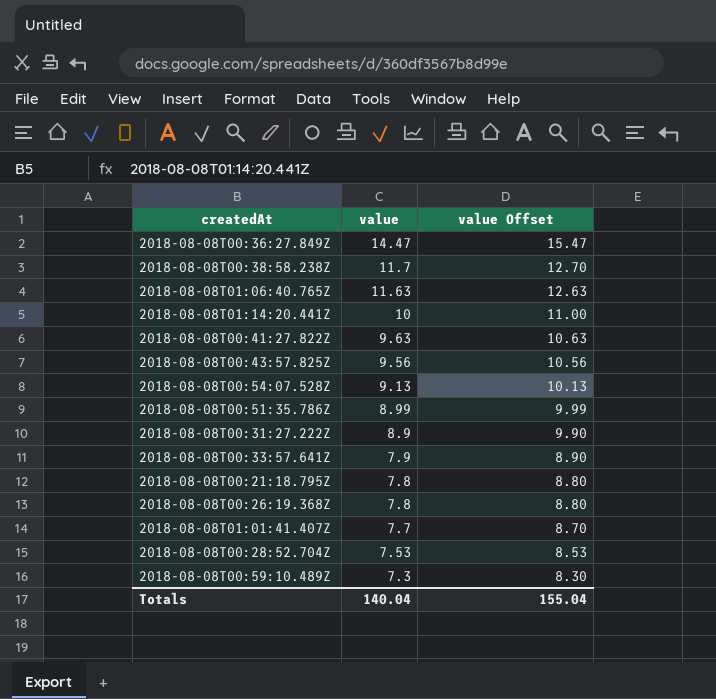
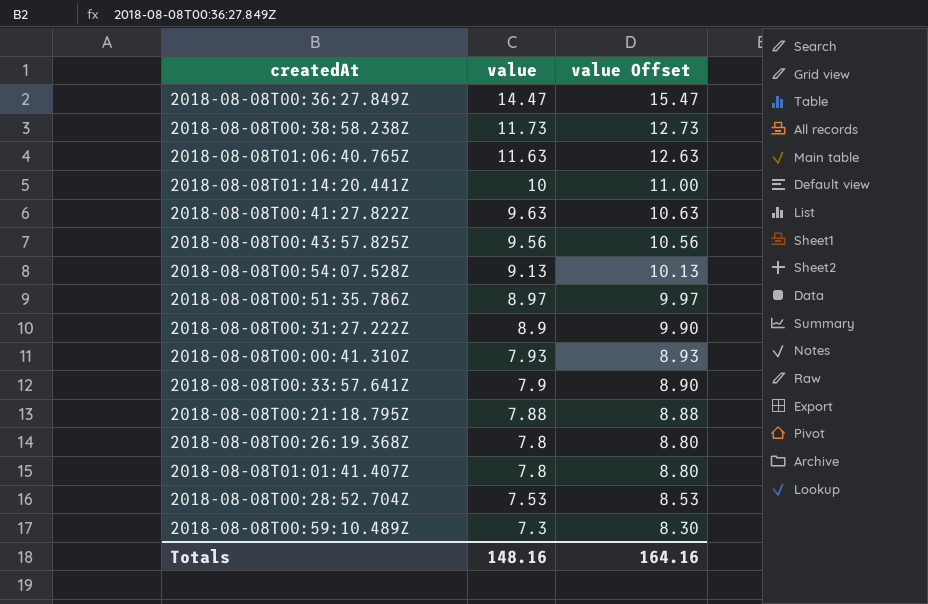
2018-08-08T00:38:58.238Z | value: 11.7 -> 11.73
2018-08-08T00:38:58.238Z | value Offset: 12.70 -> 12.73
2018-08-08T00:51:35.786Z | value: 8.99 -> 8.97
2018-08-08T00:51:35.786Z | value Offset: 9.99 -> 9.97
row 2018-08-08T00:00:41.310Z: none -> 7.93 | 8.93
2018-08-08T00:21:18.795Z | value: 7.8 -> 7.88
2018-08-08T00:21:18.795Z | value Offset: 8.80 -> 8.88
2018-08-08T01:01:41.407Z | value: 7.7 -> 7.8
2018-08-08T01:01:41.407Z | value Offset: 8.70 -> 8.80
Totals | value: 140.04 -> 148.16
Totals | value Offset: 155.04 -> 164.16

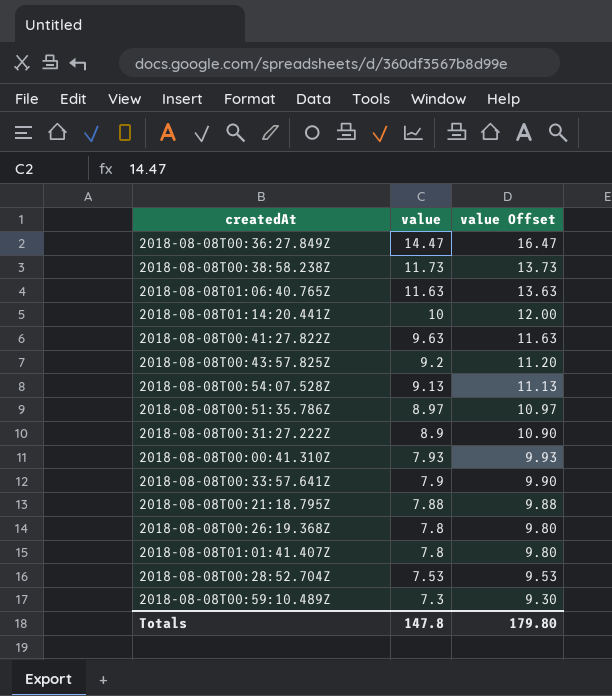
column value Offset | formula: [value] + 1 -> [value] + 2
2018-08-08T00:43:57.825Z | value: 9.56 -> 9.2
Totals | value: 148.16 -> 147.8
Totals | value Offset: 164.16 -> 179.80

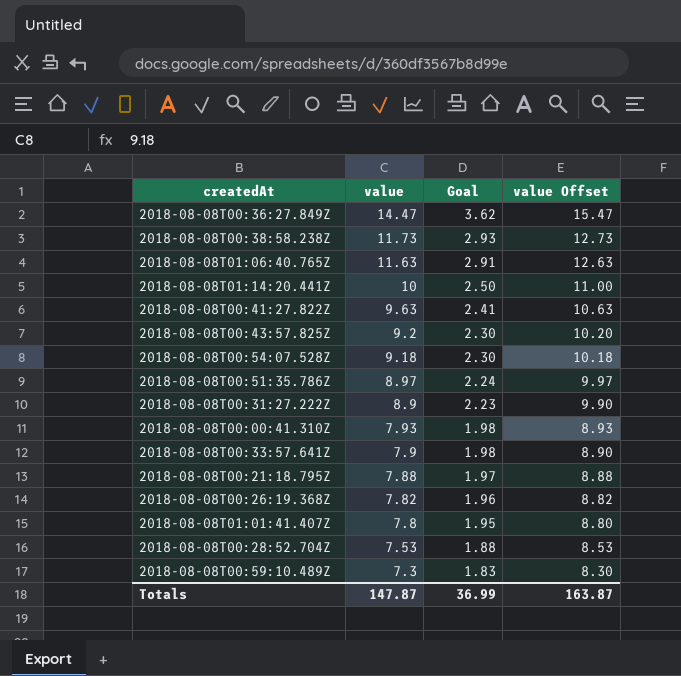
column Goal | formula: none -> [value] * 0.25
column value Offset | formula: [value] + 2 -> [value] + 1
2018-08-08T00:54:07.528Z | value: 9.13 -> 9.18
2018-08-08T00:26:19.368Z | value: 7.8 -> 7.82
Totals | value: 147.8 -> 147.87
Totals | value Offset: 179.80 -> 163.87

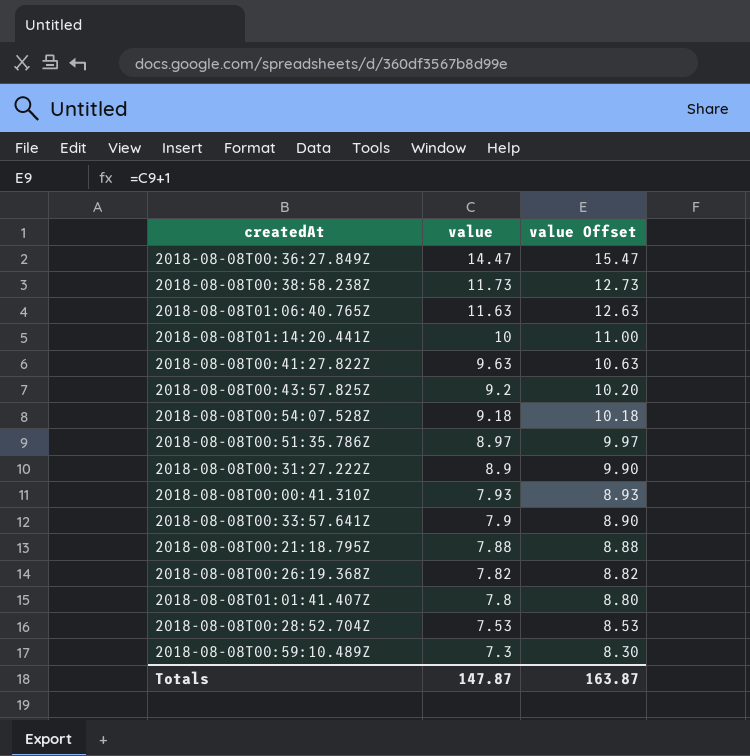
column Goal | formula: [value] * 0.25 -> none

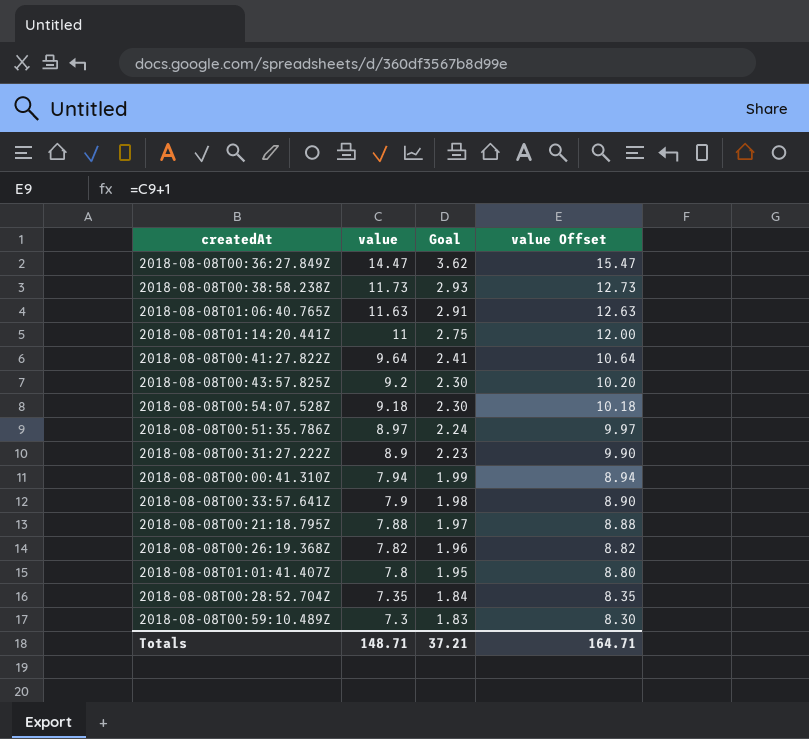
column Goal | formula: none -> [value] * 0.25
2018-08-08T01:14:20.441Z | value: 10 -> 11
2018-08-08T01:14:20.441Z | value Offset: 11.00 -> 12.00
2018-08-08T00:41:27.822Z | value: 9.63 -> 9.64
2018-08-08T00:41:27.822Z | value Offset: 10.63 -> 10.64
2018-08-08T00:00:41.310Z | value: 7.93 -> 7.94
2018-08-08T00:00:41.310Z | value Offset: 8.93 -> 8.94
2018-08-08T00:28:52.704Z | value: 7.53 -> 7.35
2018-08-08T00:28:52.704Z | value Offset: 8.53 -> 8.35
Totals | value: 147.87 -> 148.71
Totals | value Offset: 163.87 -> 164.71

